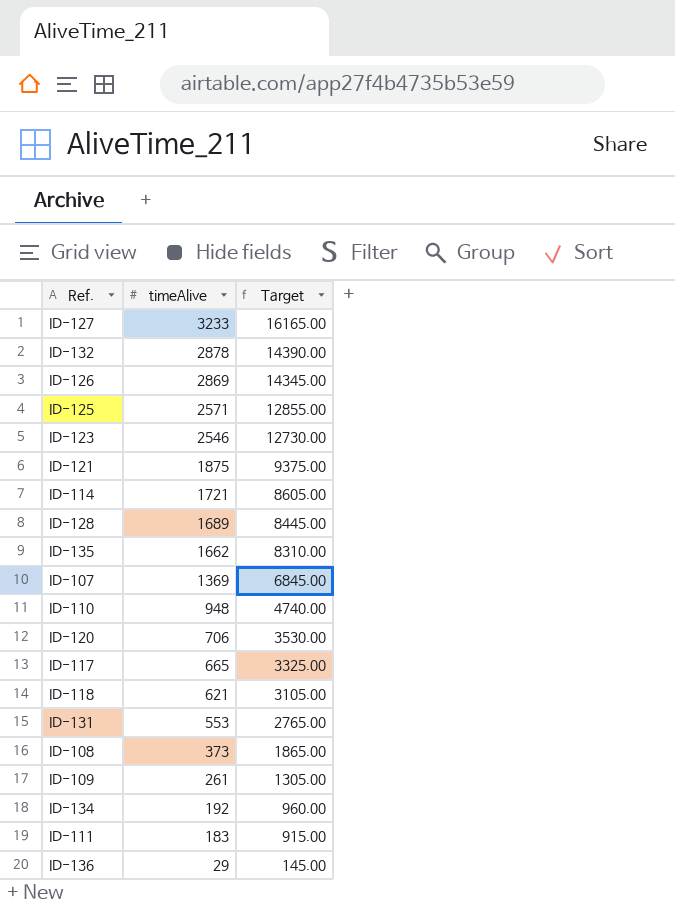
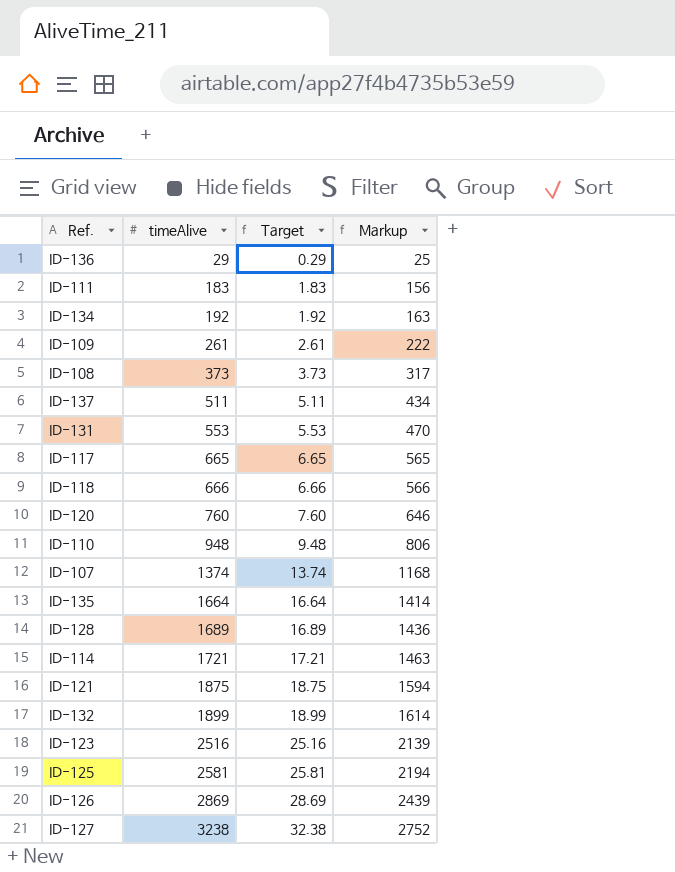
row order: timeAlive descending -> timeAlive ascending
column Target | formula: [timeAlive] * 5 -> [timeAlive] * 0.01
column Markup | formula: none -> [timeAlive] * 0.85
row ID-137: none -> 511 | 5.11 | 434
ID-118 | timeAlive: 621 -> 666
ID-120 | timeAlive: 706 -> 760
ID-107 | timeAlive: 1369 -> 1374
ID-135 | timeAlive: 1662 -> 1664
ID-132 | timeAlive: 2878 -> 1899
ID-123 | timeAlive: 2546 -> 2516
ID-125 | timeAlive: 2571 -> 2581
ID-127 | timeAlive: 3233 -> 3238

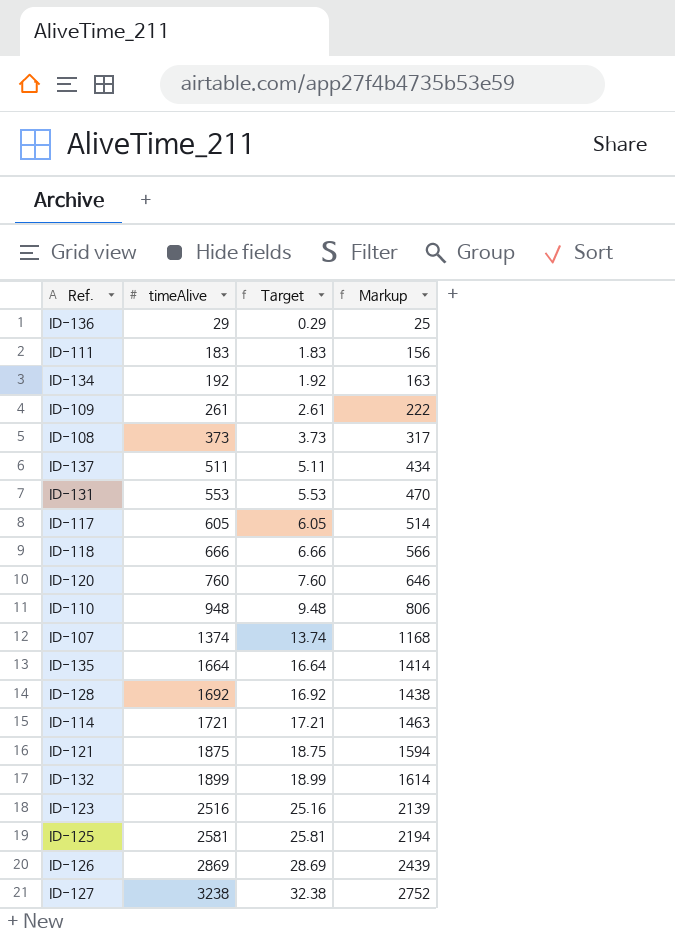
ID-117 | timeAlive: 665 -> 605
ID-117 | Target: 6.65 -> 6.05
ID-117 | Markup: 565 -> 514
ID-128 | timeAlive: 1689 -> 1692
ID-128 | Target: 16.89 -> 16.92
ID-128 | Markup: 1436 -> 1438

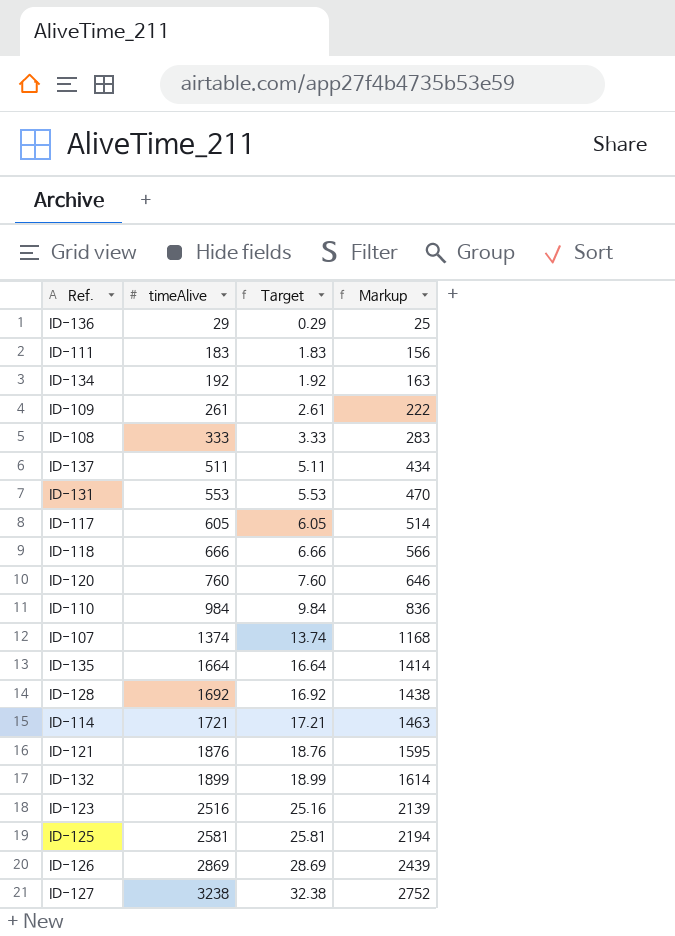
ID-108 | timeAlive: 373 -> 333
ID-108 | Target: 3.73 -> 3.33
ID-108 | Markup: 317 -> 283
ID-110 | timeAlive: 948 -> 984
ID-110 | Target: 9.48 -> 9.84
ID-110 | Markup: 806 -> 836
ID-121 | timeAlive: 1875 -> 1876
ID-121 | Target: 18.75 -> 18.76
ID-121 | Markup: 1594 -> 1595

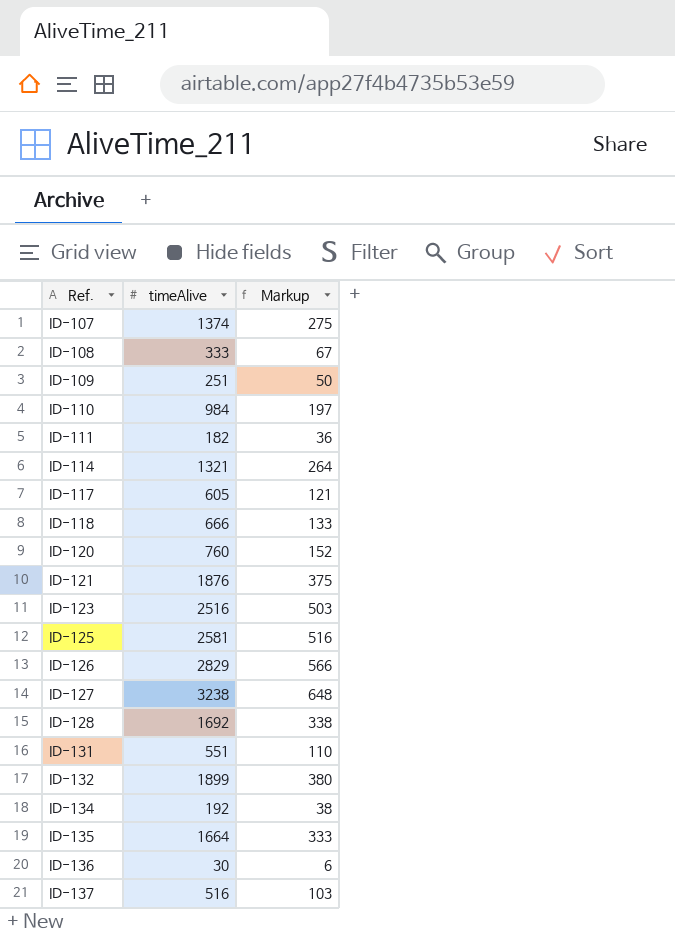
row order: timeAlive ascending -> Ref. ascending
column Target | formula: [timeAlive] * 0.01 -> none
column Markup | formula: [timeAlive] * 0.85 -> [timeAlive] * 0.2
ID-109 | timeAlive: 261 -> 251
ID-111 | timeAlive: 183 -> 182
ID-114 | timeAlive: 1721 -> 1321
ID-126 | timeAlive: 2869 -> 2829
ID-131 | timeAlive: 553 -> 551
ID-136 | timeAlive: 29 -> 30
ID-137 | timeAlive: 511 -> 516

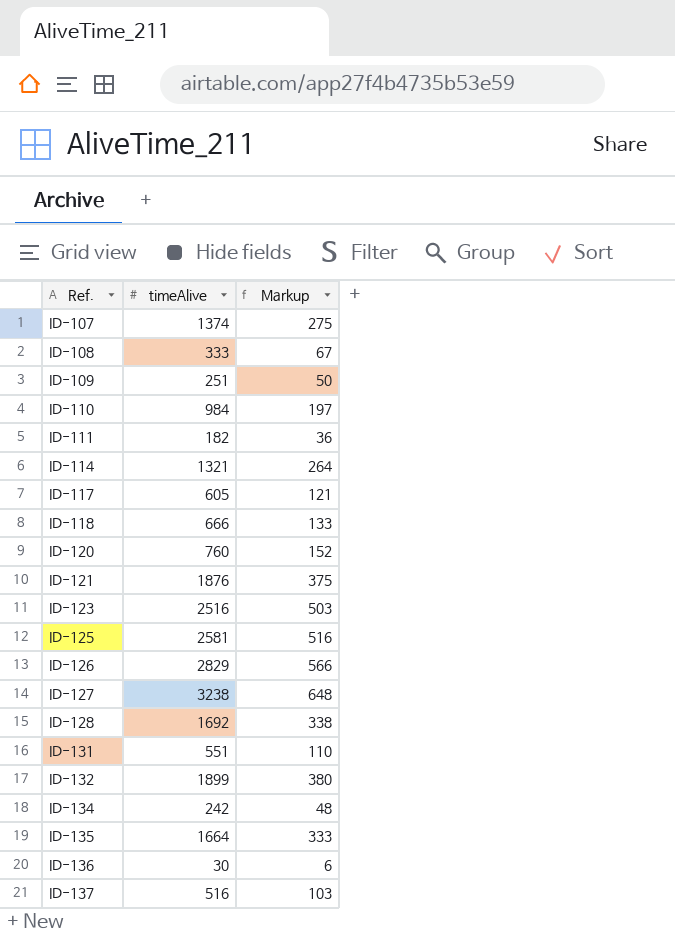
ID-134 | timeAlive: 192 -> 242
ID-134 | Markup: 38 -> 48

